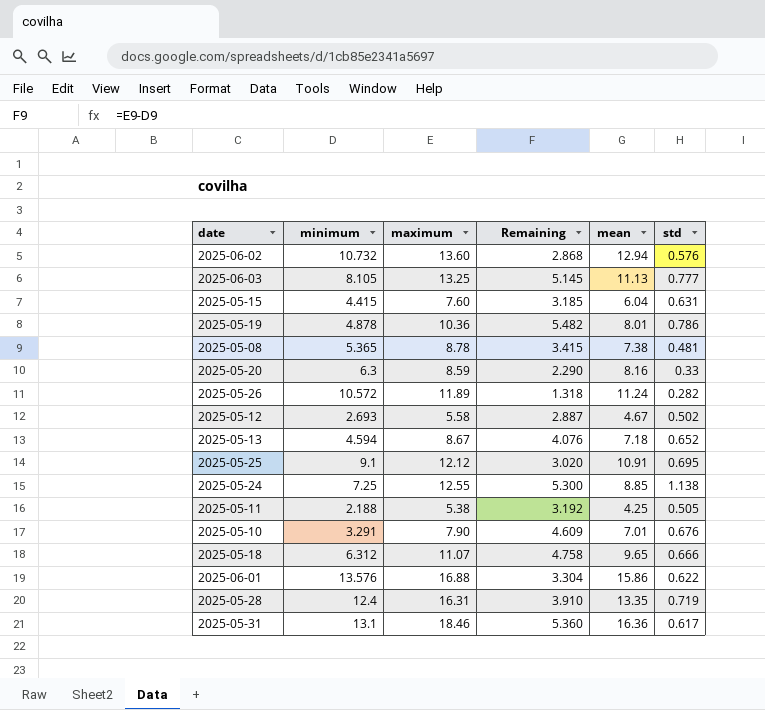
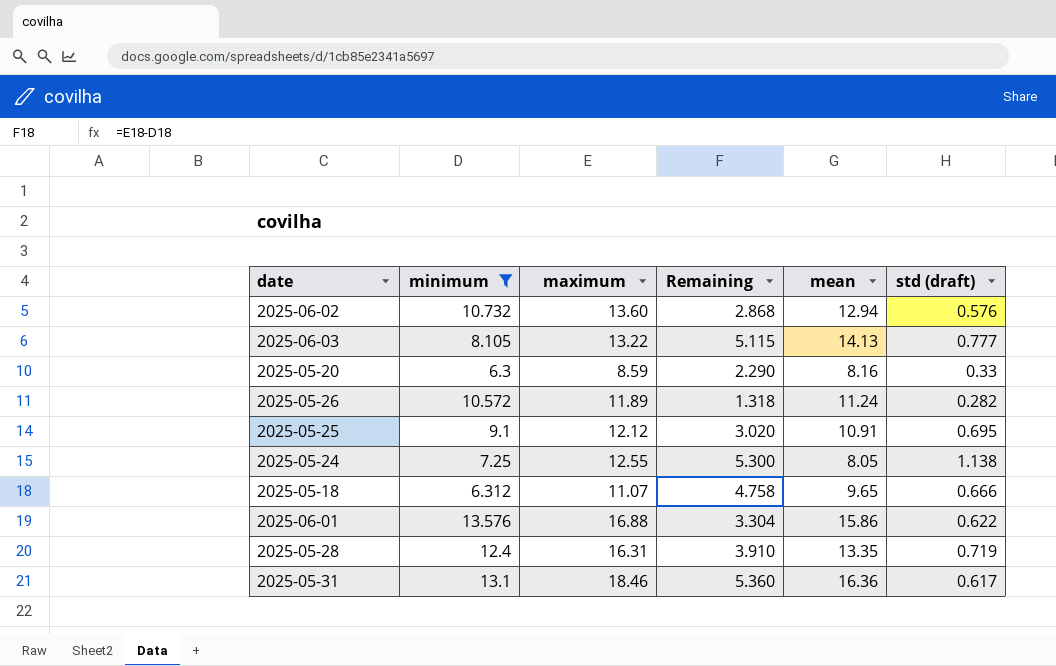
filter: none -> minimum >= 6.3
column name: std -> std (draft)
2025-06-03 | maximum: 13.25 -> 13.22
2025-06-03 | Remaining: 5.145 -> 5.115
2025-06-03 | mean: 11.13 -> 14.13
2025-05-24 | mean: 8.85 -> 8.05

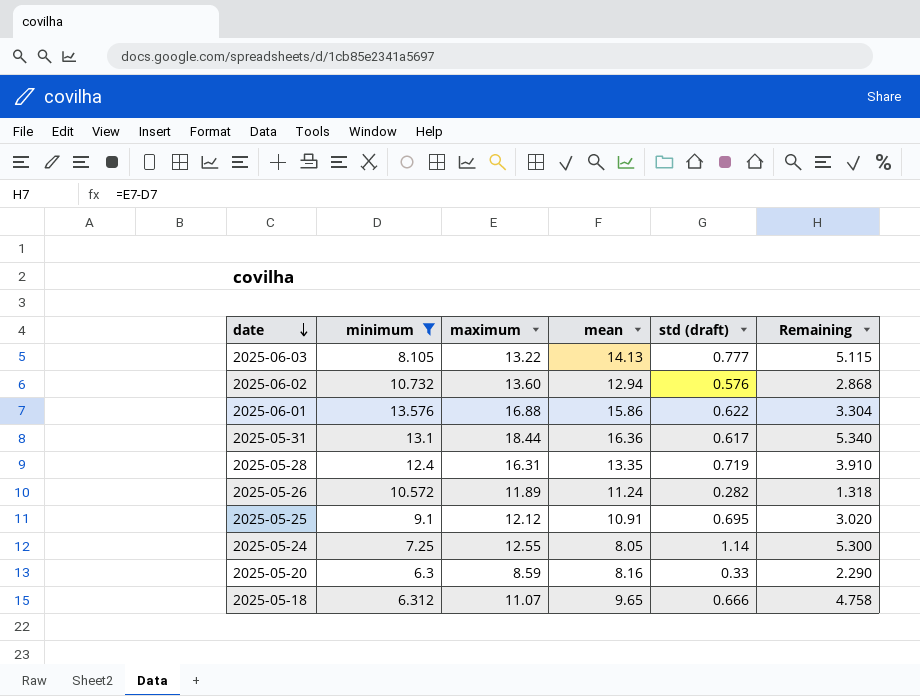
row order: none -> date descending
column Remaining | position: 4 -> 6
2025-05-31 | maximum: 18.46 -> 18.44
2025-05-31 | Remaining: 5.360 -> 5.340
2025-05-24 | std (draft): 1.138 -> 1.14

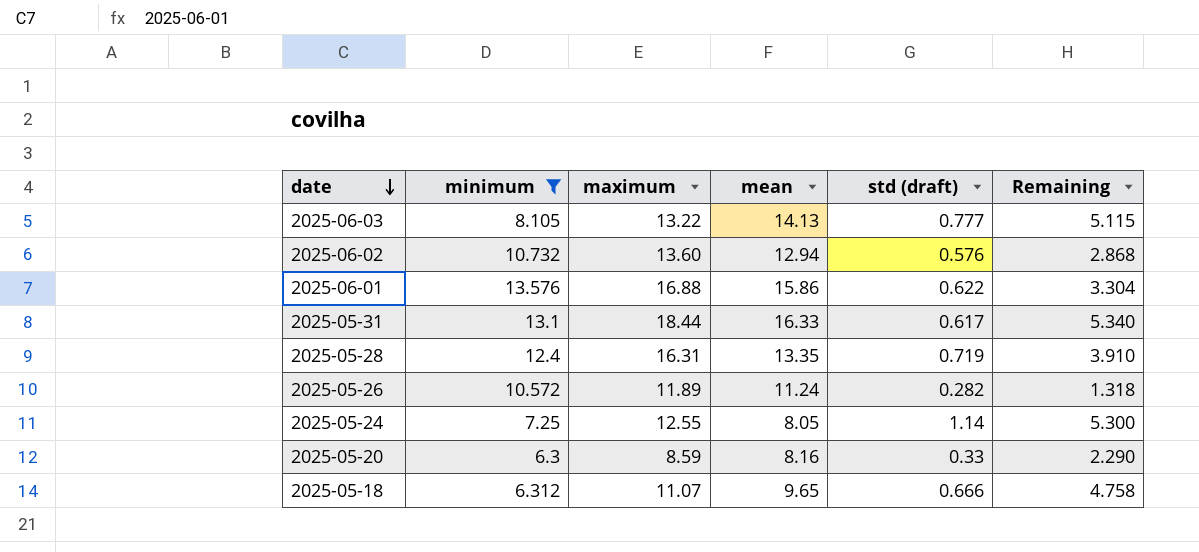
row 2025-05-25: 9.1 | 12.12 | 10.91 | 0.695 | 3.020 -> none
2025-05-31 | mean: 16.36 -> 16.33

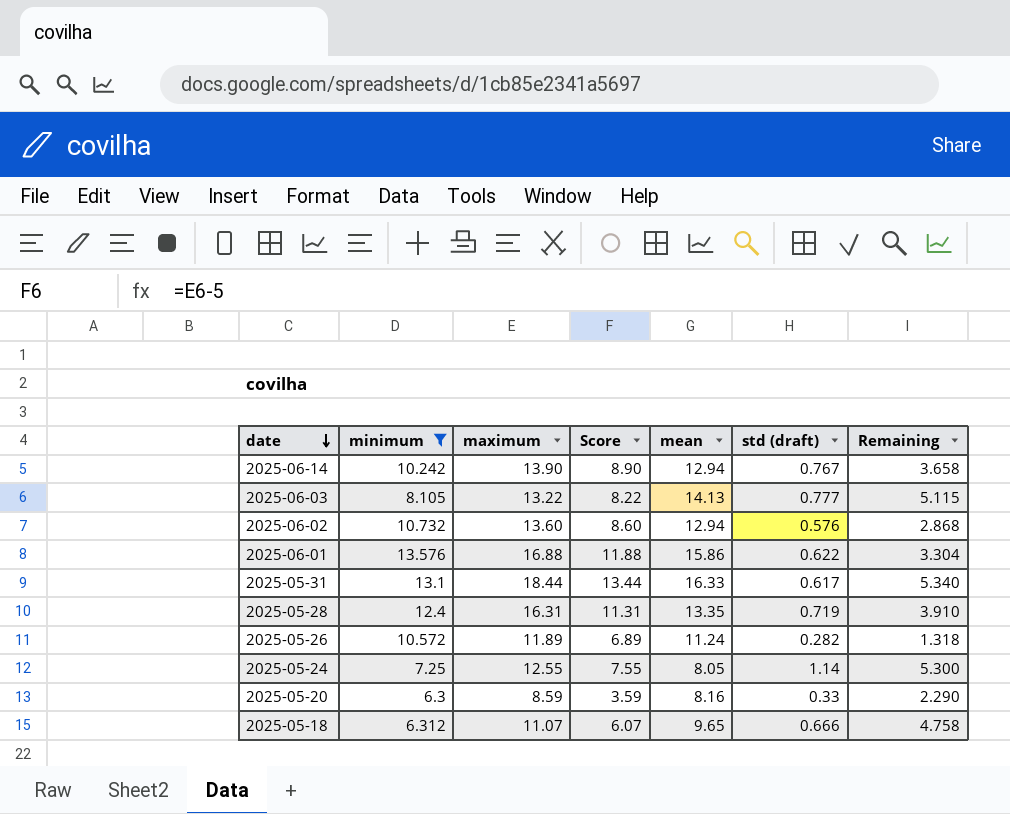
column Score | formula: none -> [maximum] - 5
row 2025-06-14: none -> 10.242 | 13.90 | 8.90 | 12.94 | 0.767 | 3.658

